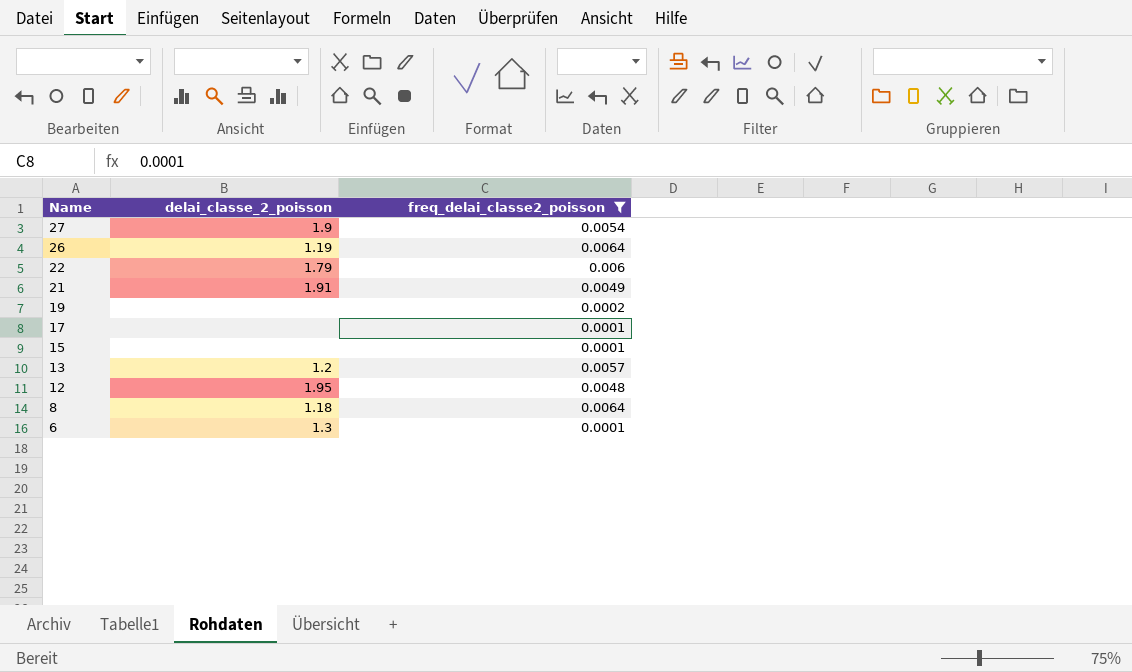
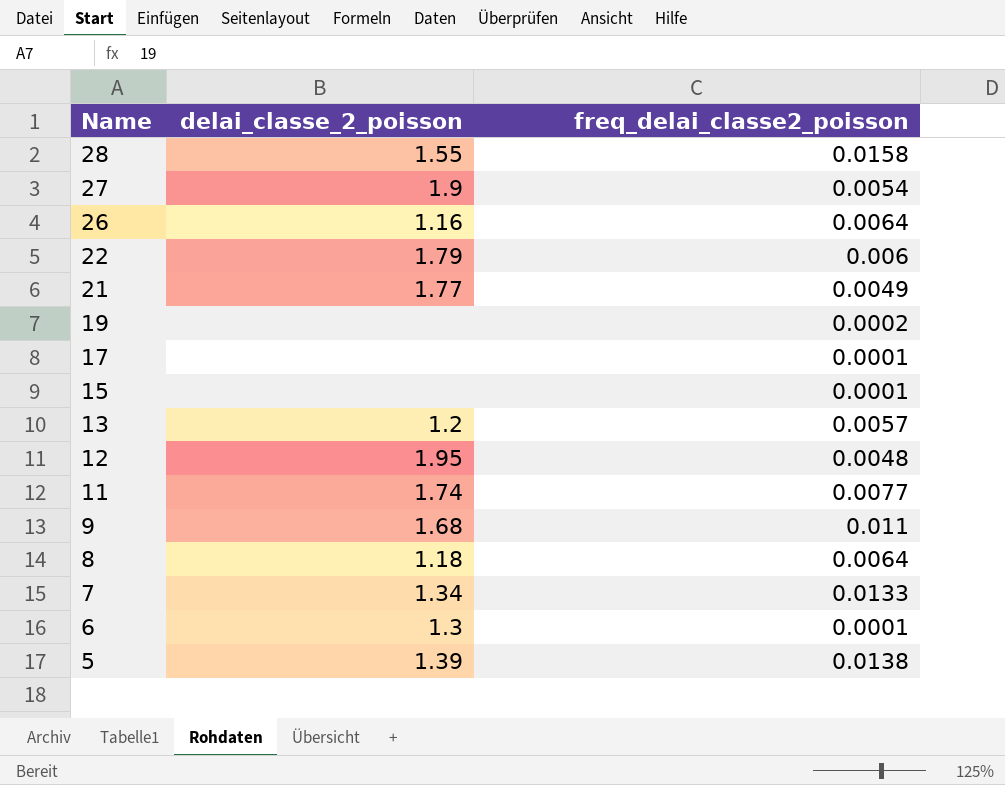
filter: freq_delai_classe2_poisson <= 0.0064 -> none
26 | delai_classe_2_poisson: 1.19 -> 1.16
21 | delai_classe_2_poisson: 1.91 -> 1.77

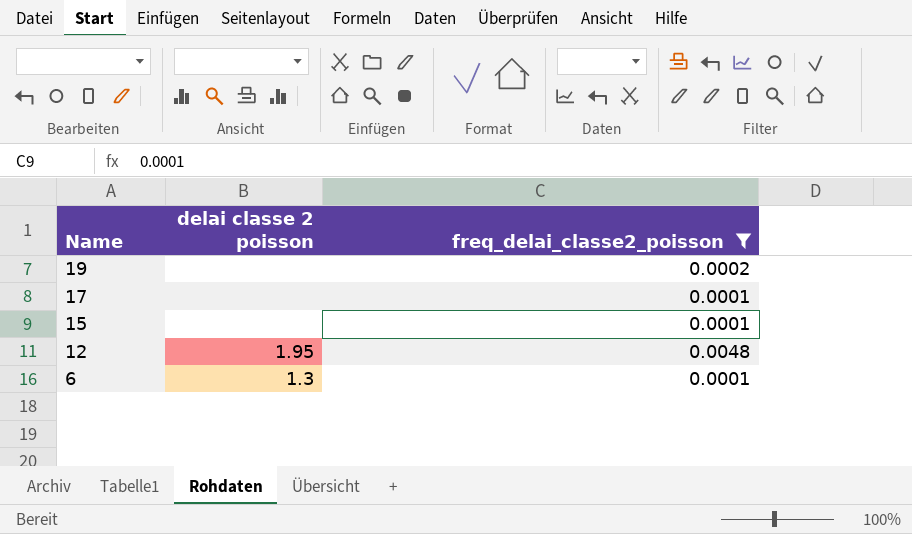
filter: none -> freq_delai_classe2_poisson <= 0.0048
column name: delai_classe_2_poisson -> delai classe 2 poisson

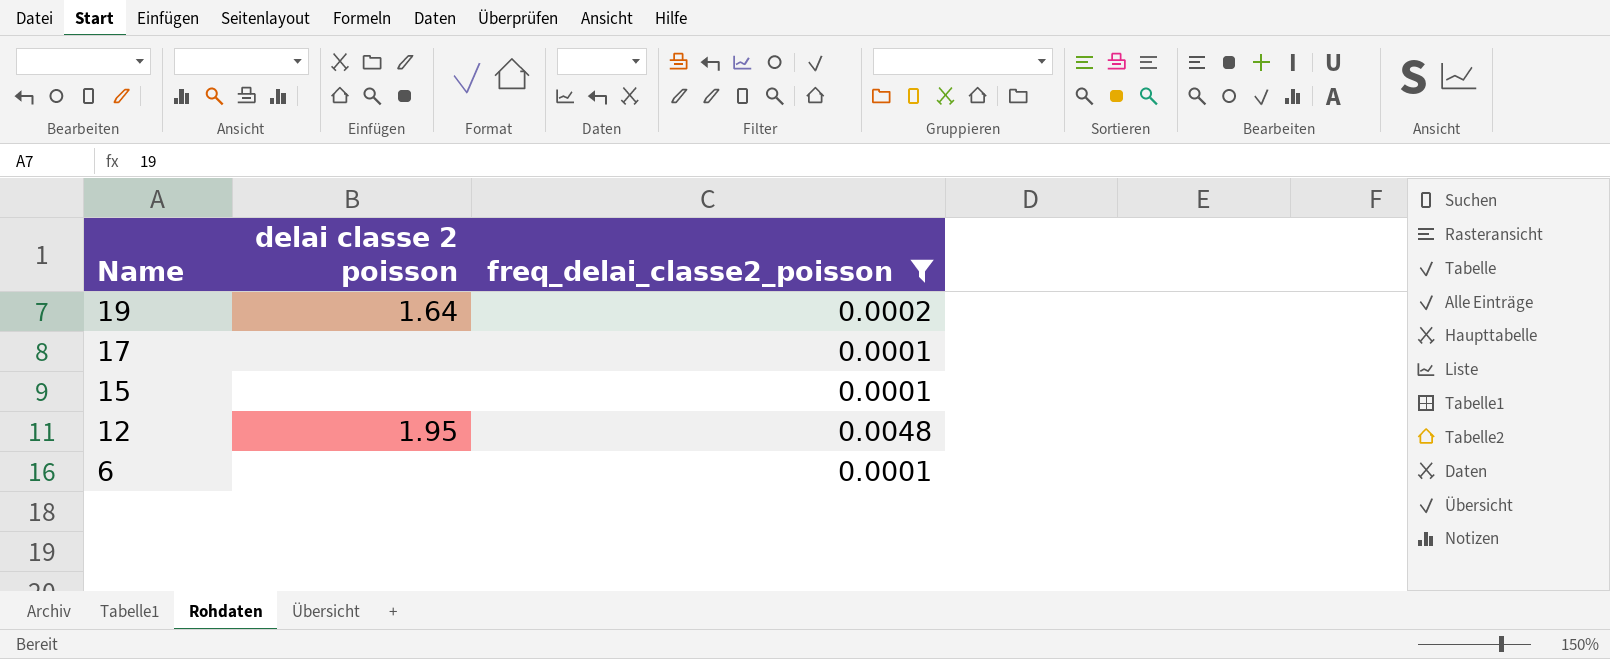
19 | delai classe 2 poisson: none -> 1.64
6 | delai classe 2 poisson: 1.3 -> none

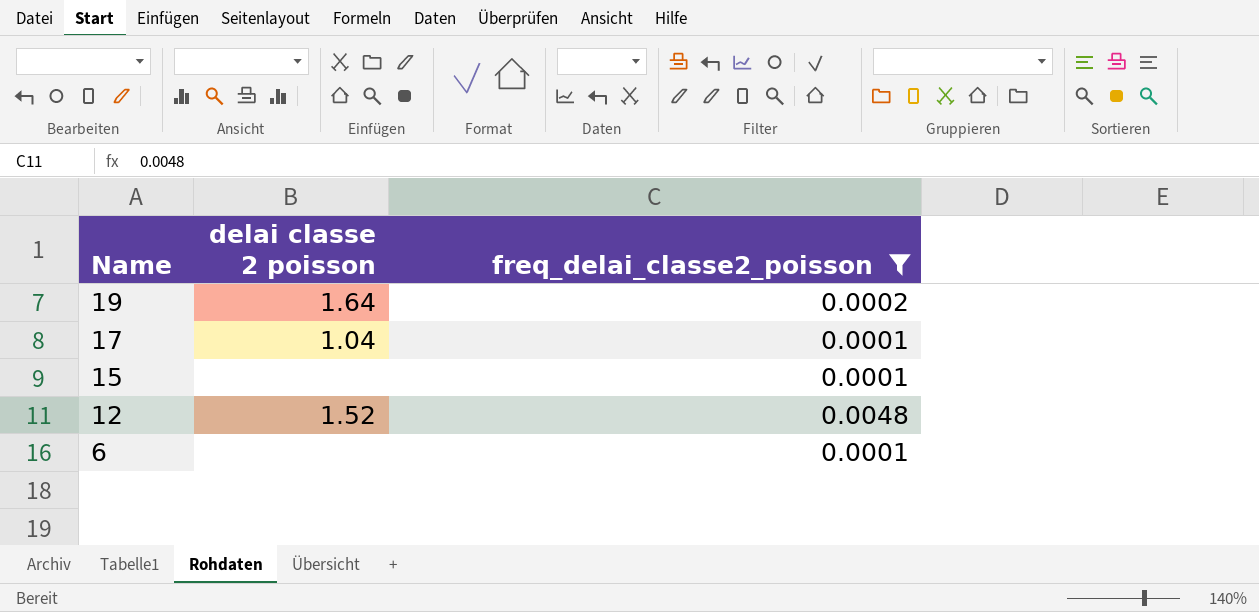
17 | delai classe 2 poisson: none -> 1.04
12 | delai classe 2 poisson: 1.95 -> 1.52

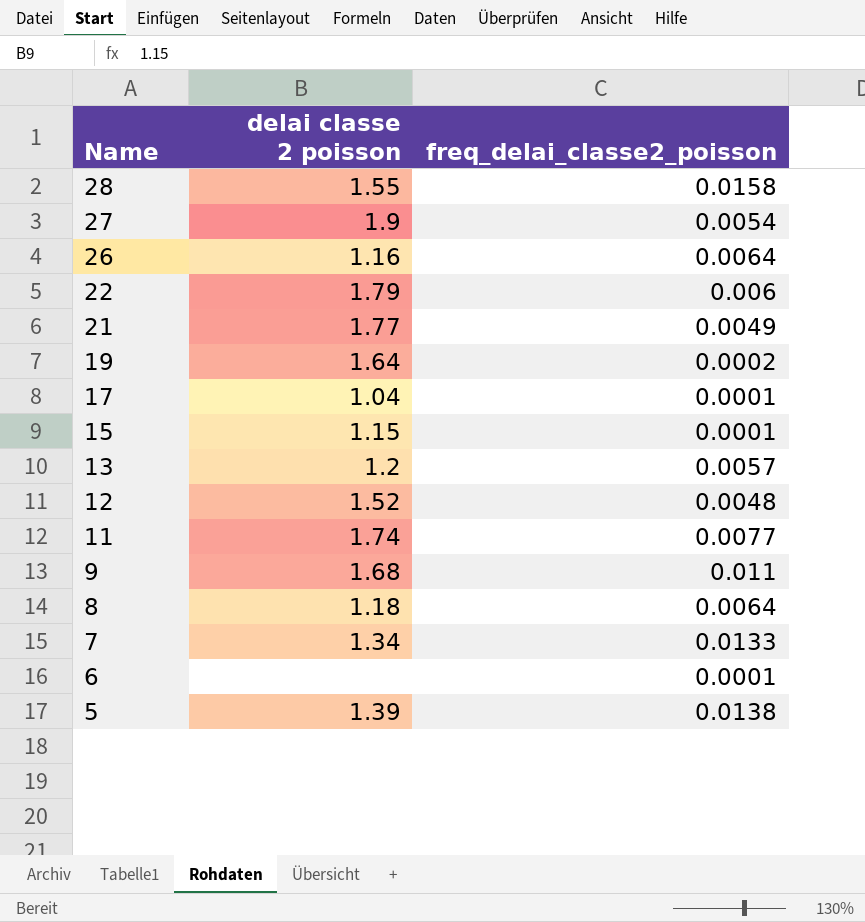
filter: freq_delai_classe2_poisson <= 0.0048 -> none
15 | delai classe 2 poisson: none -> 1.15

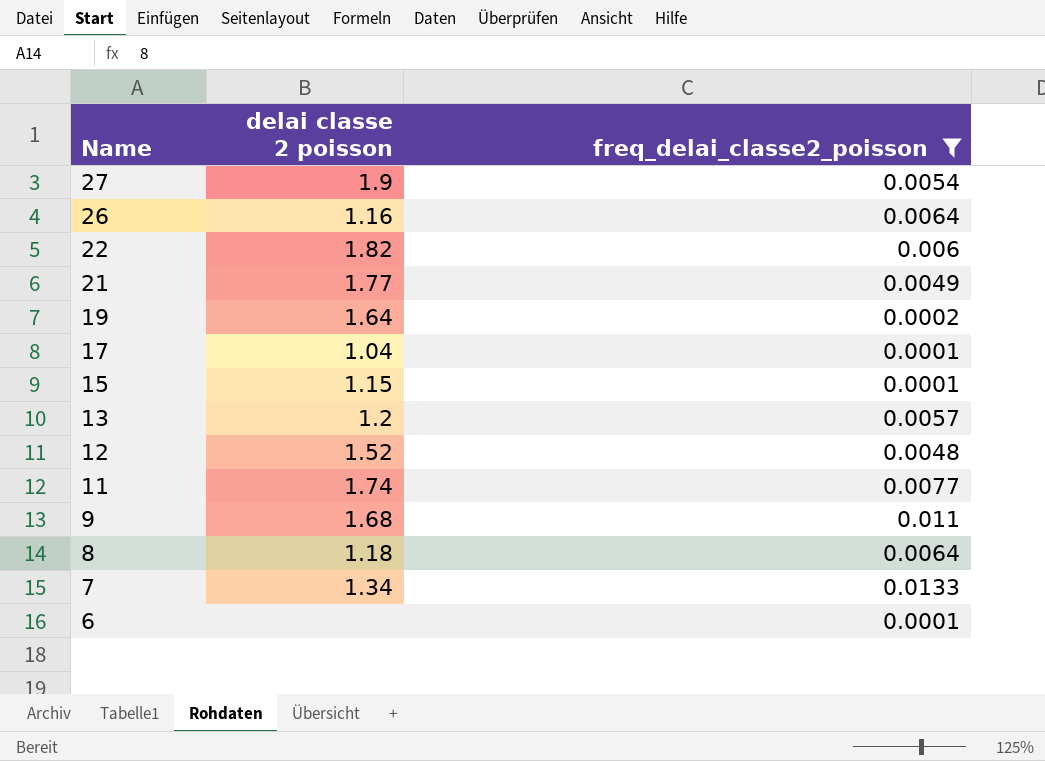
filter: none -> freq_delai_classe2_poisson <= 0.0133
22 | delai classe 2 poisson: 1.79 -> 1.82

